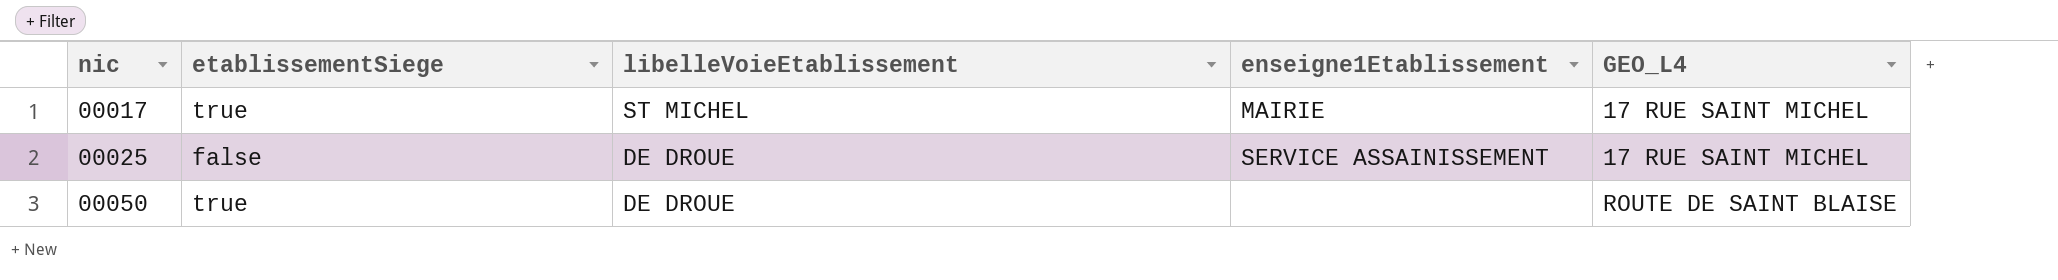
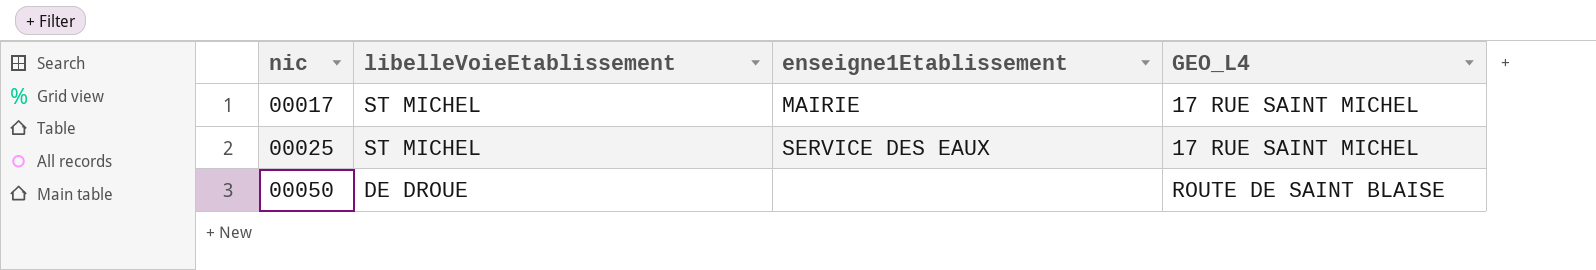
column etablissementSiege | position: 2 -> none
00025 | libelleVoieEtablissement: DE DROUE -> ST MICHEL
00025 | enseigne1Etablissement: SERVICE ASSAINISSEMENT -> SERVICE DES EAUX

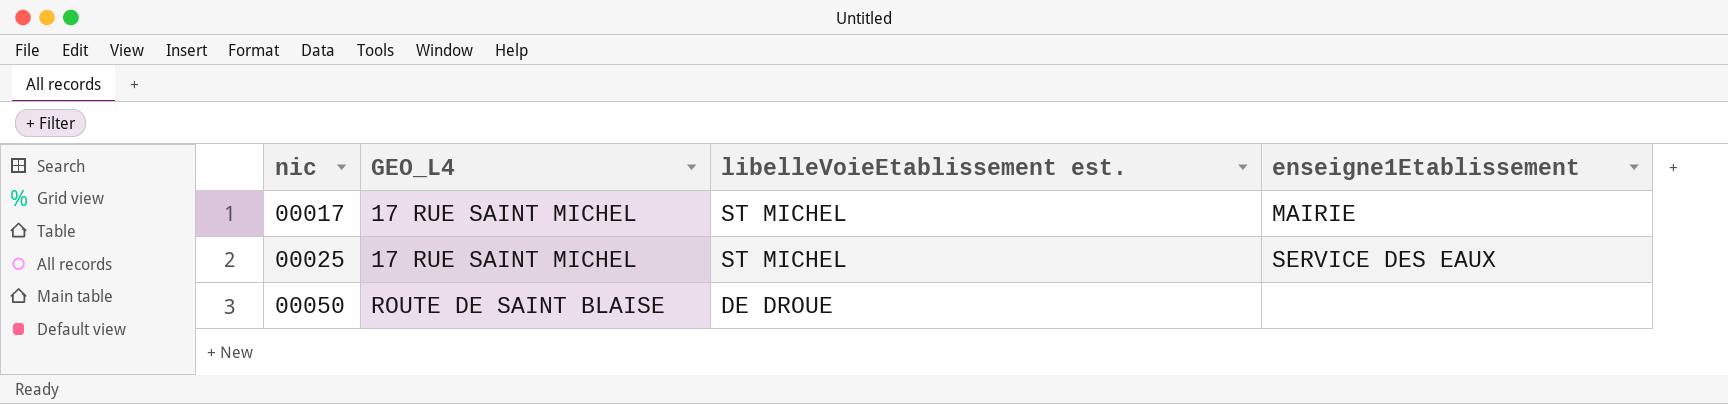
column GEO_L4 | position: 4 -> 2
column name: libelleVoieEtablissement -> libelleVoieEtablissement est.

